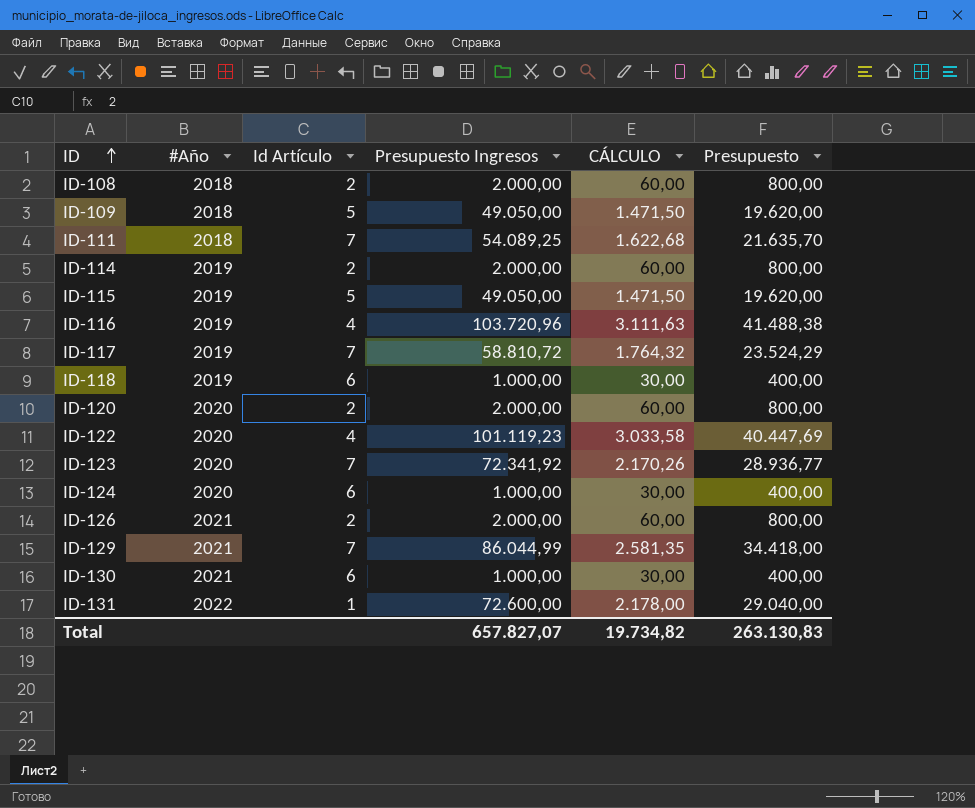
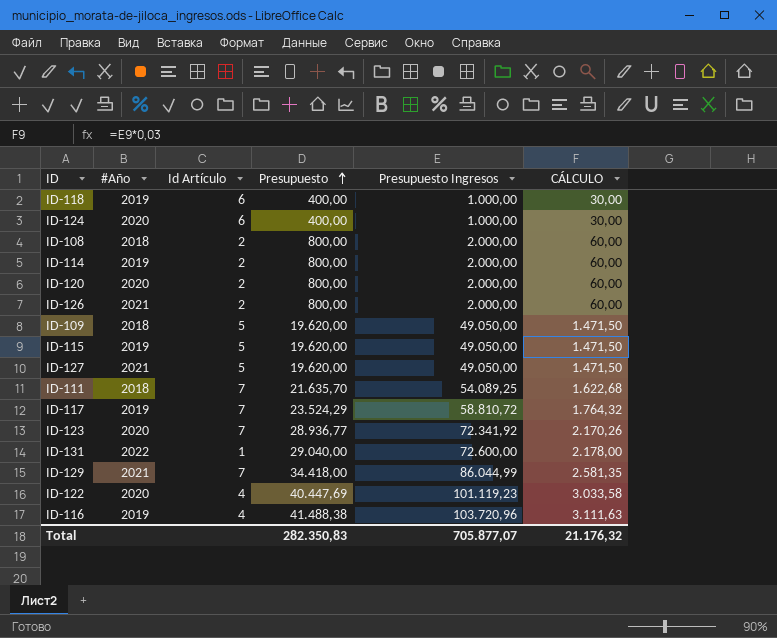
row order: ID ascending -> Presupuesto ascending
column Presupuesto | position: 6 -> 4
row ID-130: 2021 | 6 | 1.000,00 | 30,00 | 400,00 -> none
row ID-127: none -> 2021 | 5 | 19.620,00 | 49.050,00 | 1.471,50
Total | Presupuesto: 263.130,83 -> 282.350,83
Total | Presupuesto Ingresos: 657.827,07 -> 705.877,07
Total | CÁLCULO: 19.734,82 -> 21.176,32

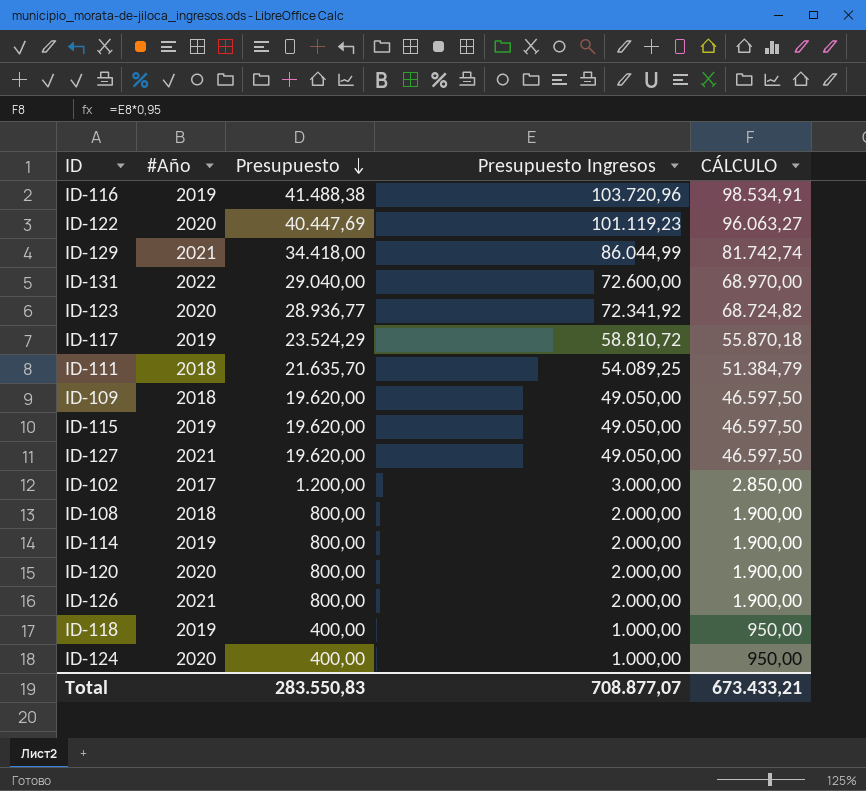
row order: Presupuesto ascending -> Presupuesto descending
column Id Artículo | position: 3 -> none
column CÁLCULO | formula: [Presupuesto Ingresos] * 0,03 -> [Presupuesto Ingresos] * 0,95
row ID-102: none -> 2017 | 1.200,00 | 3.000,00 | 2.850,00
Total | Presupuesto: 282.350,83 -> 283.550,83
Total | Presupuesto Ingresos: 705.877,07 -> 708.877,07
Total | CÁLCULO: 21.176,32 -> 673.433,21

